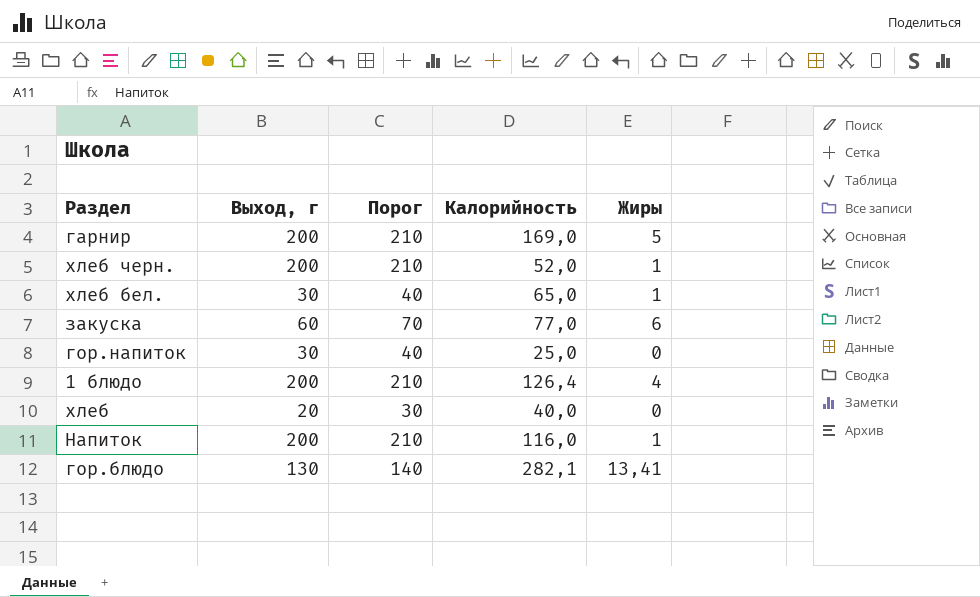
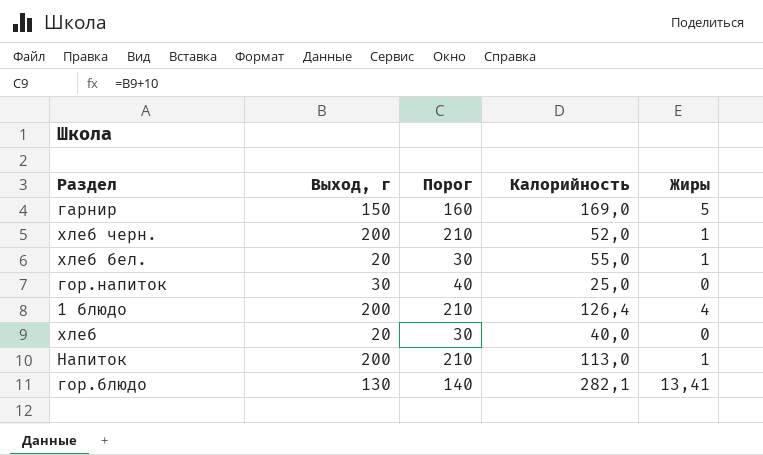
row закуска: 60 | 70 | 77,0 | 6 -> none
гарнир | Выход, г: 200 -> 150
гарнир | Порог: 210 -> 160
хлеб бел. | Выход, г: 30 -> 20
хлеб бел. | Порог: 40 -> 30
хлеб бел. | Калорийность: 65,0 -> 55,0
Напиток | Калорийность: 116,0 -> 113,0

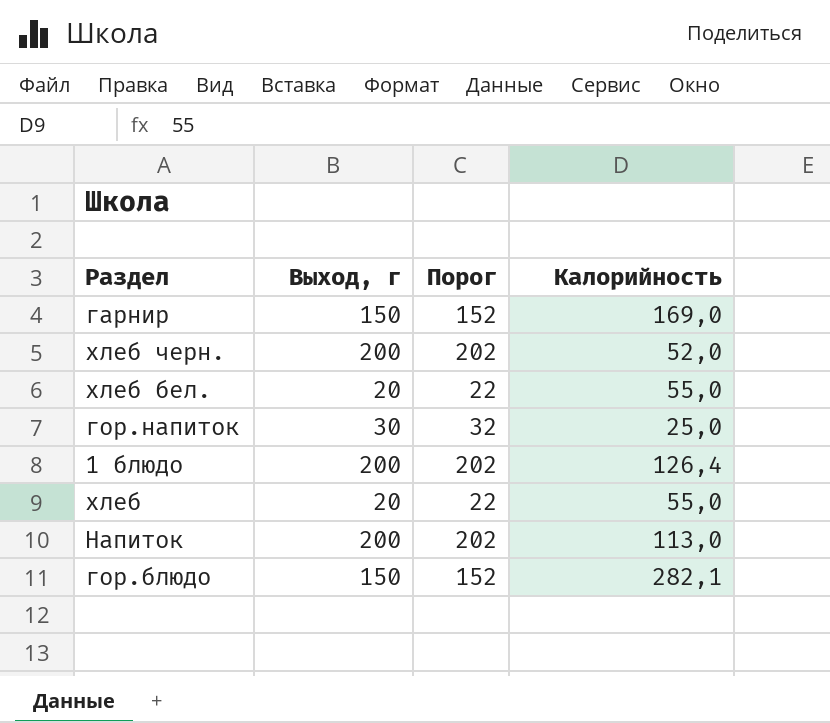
column Жиры | position: 5 -> none
column Порог | formula: [Выход, г] + 10 -> [Выход, г] + 2
хлеб | Калорийность: 40,0 -> 55,0
гор.блюдо | Выход, г: 130 -> 150

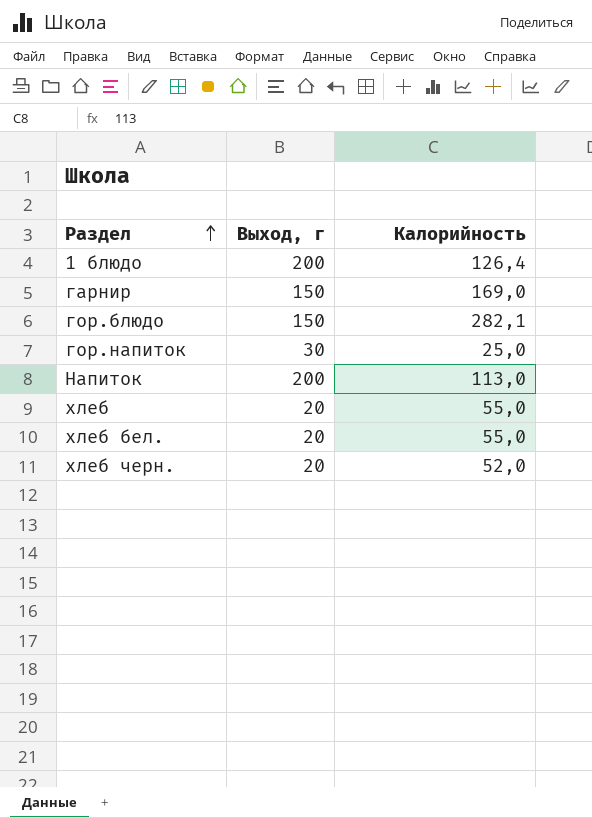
row order: none -> Раздел ascending
column Порог | formula: [Выход, г] + 2 -> none
хлеб черн. | Выход, г: 200 -> 20

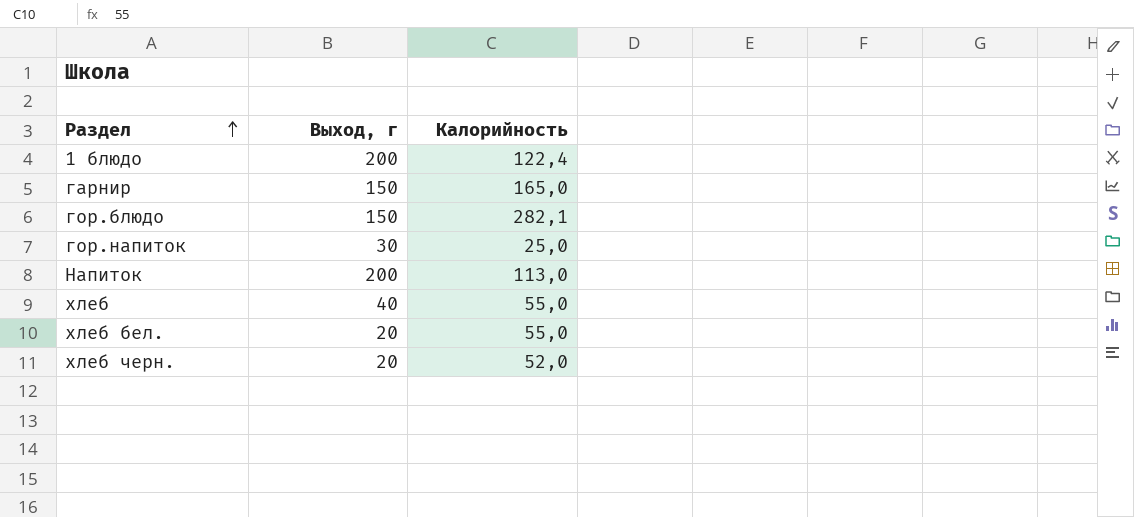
1 блюдо | Калорийность: 126,4 -> 122,4
гарнир | Калорийность: 169,0 -> 165,0
хлеб | Выход, г: 20 -> 40

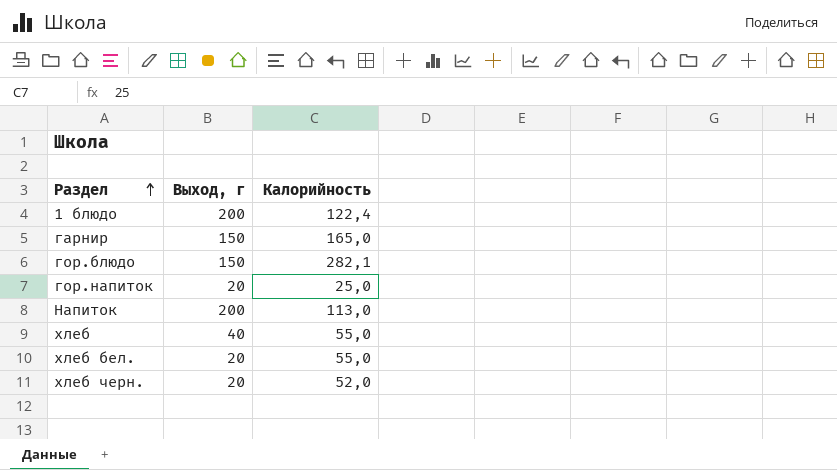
гор.напиток | Выход, г: 30 -> 20

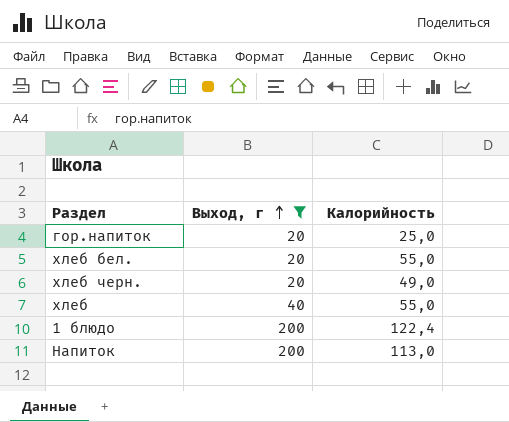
filter: none -> Выход, г != 150
row order: Раздел ascending -> Выход, г ascending
хлеб черн. | Калорийность: 52,0 -> 49,0

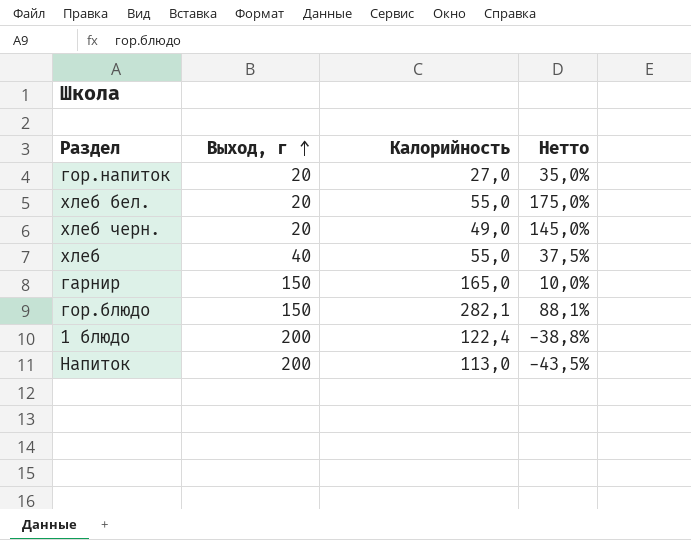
filter: Выход, г != 150 -> none
column Нетто | formula: none -> ([Калорийность] - [Выход, г]) / [Выход, г]
гор.напиток | Калорийность: 25,0 -> 27,0

